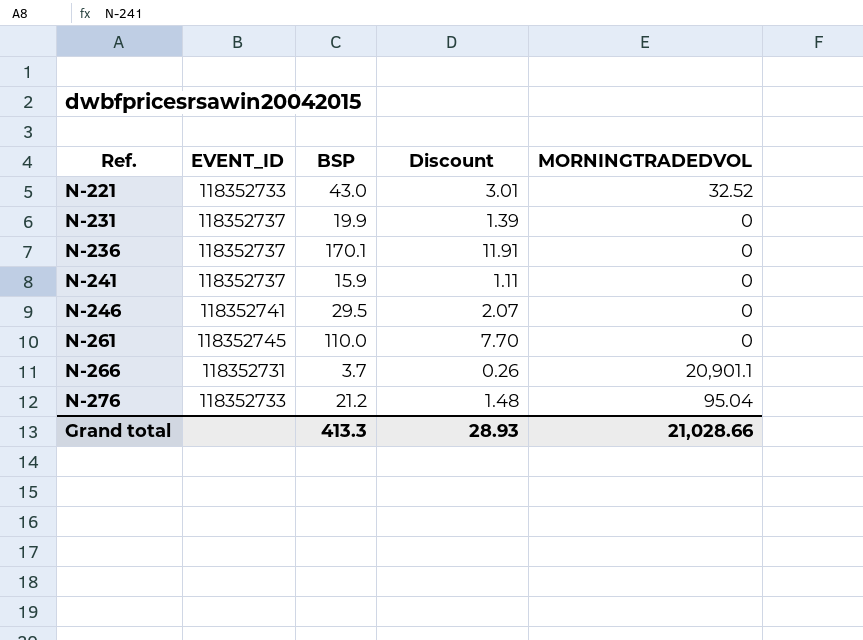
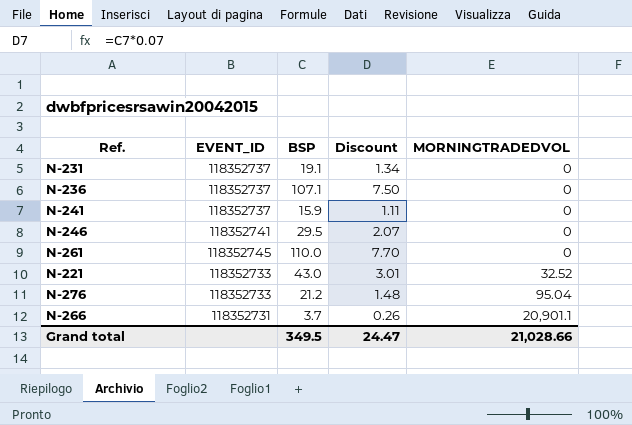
row order: Ref. ascending -> MORNINGTRADEDVOL ascending
N-231 | BSP: 19.9 -> 19.1
N-231 | Discount: 1.39 -> 1.34
N-236 | BSP: 170.1 -> 107.1
N-236 | Discount: 11.91 -> 7.50
Grand total | BSP: 413.3 -> 349.5
Grand total | Discount: 28.93 -> 24.47

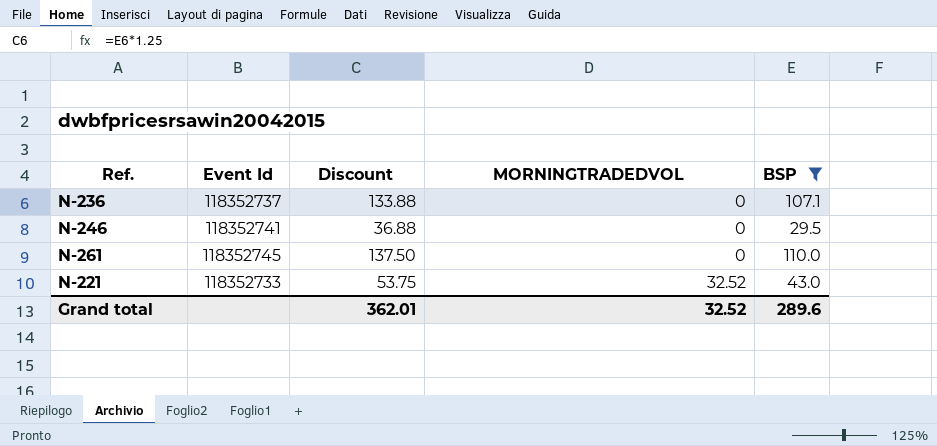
filter: none -> BSP >= 29.5
column name: EVENT_ID -> Event Id
column Discount | formula: [BSP] * 0.07 -> [BSP] * 1.25
column BSP | position: 3 -> 5
Grand total | Discount: 24.47 -> 362.01
Grand total | MORNINGTRADEDVOL: 21,028.66 -> 32.52
Grand total | BSP: 349.5 -> 289.6

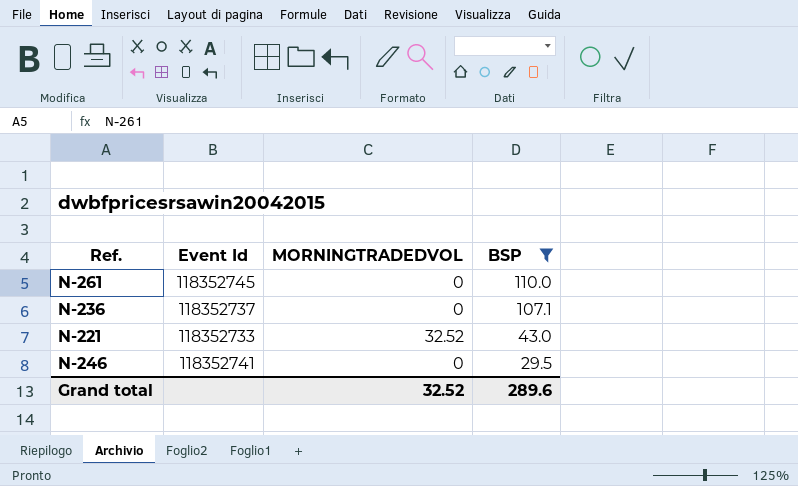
row order: MORNINGTRADEDVOL ascending -> BSP descending
column Discount | formula: [BSP] * 1.25 -> none

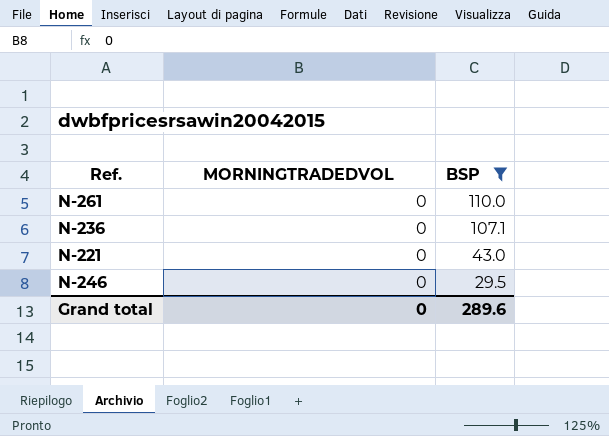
column Event Id | position: 2 -> none
N-221 | MORNINGTRADEDVOL: 32.52 -> 0
Grand total | MORNINGTRADEDVOL: 32.52 -> 0

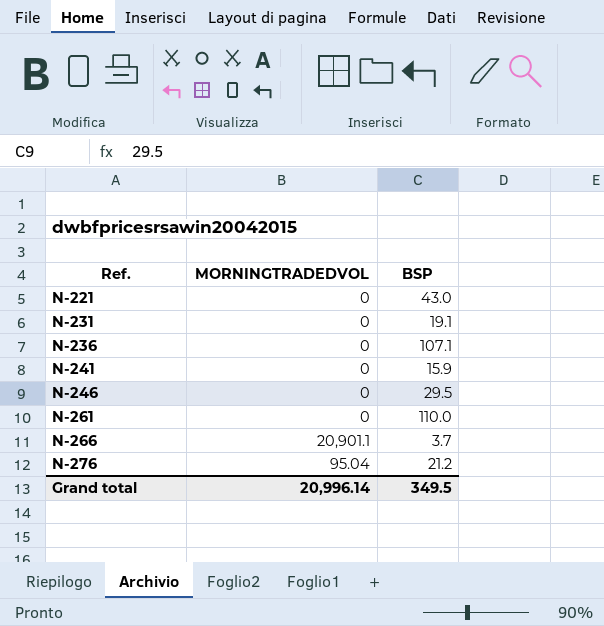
filter: BSP >= 29.5 -> none
row order: BSP descending -> Ref. ascending
Grand total | MORNINGTRADEDVOL: 0 -> 20,996.14
Grand total | BSP: 289.6 -> 349.5

